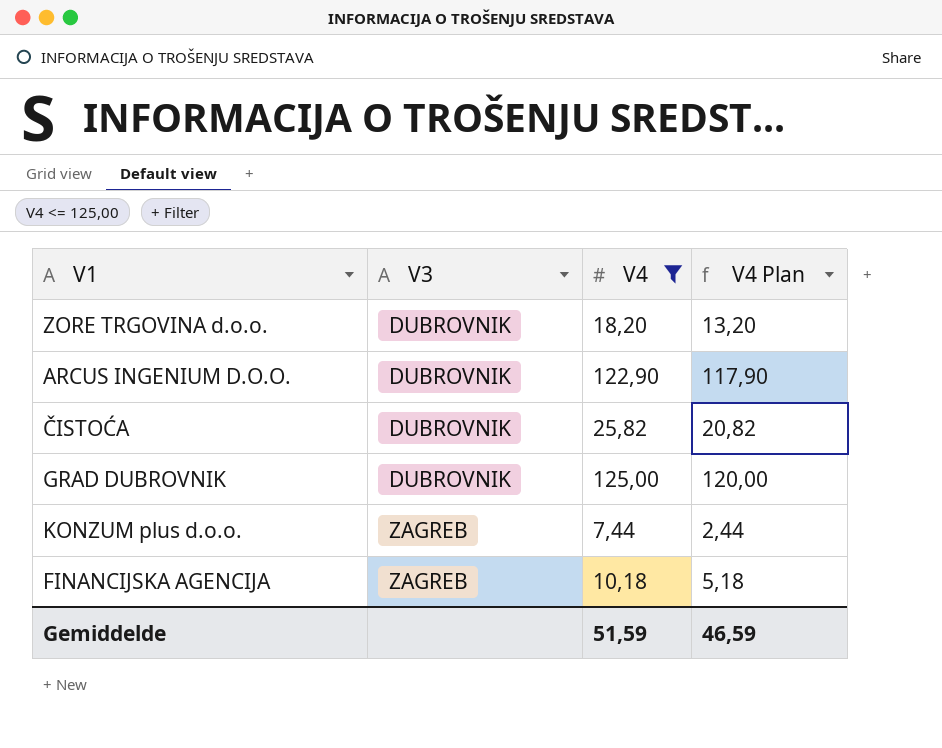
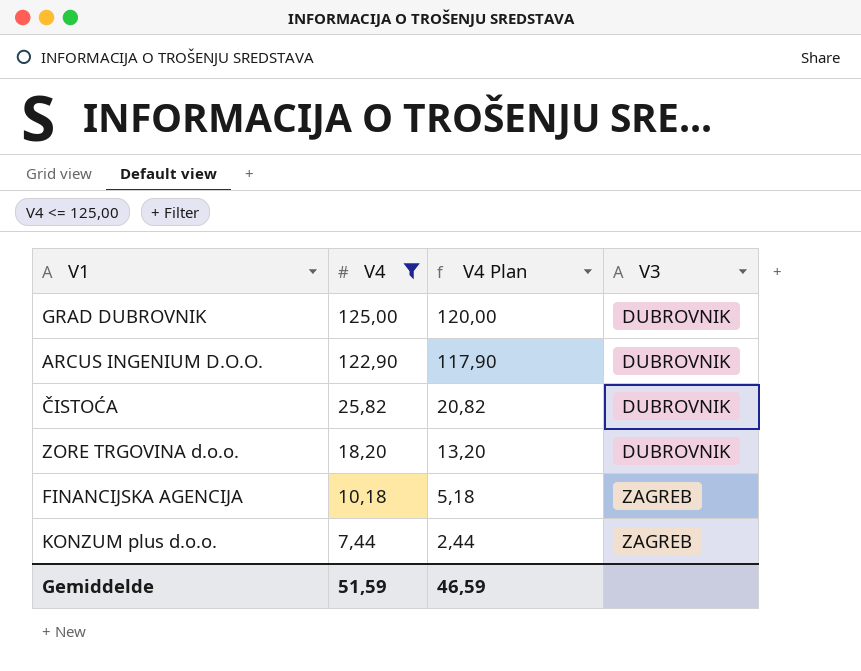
row order: V3 ascending -> V4 descending
column V3 | position: 2 -> 4

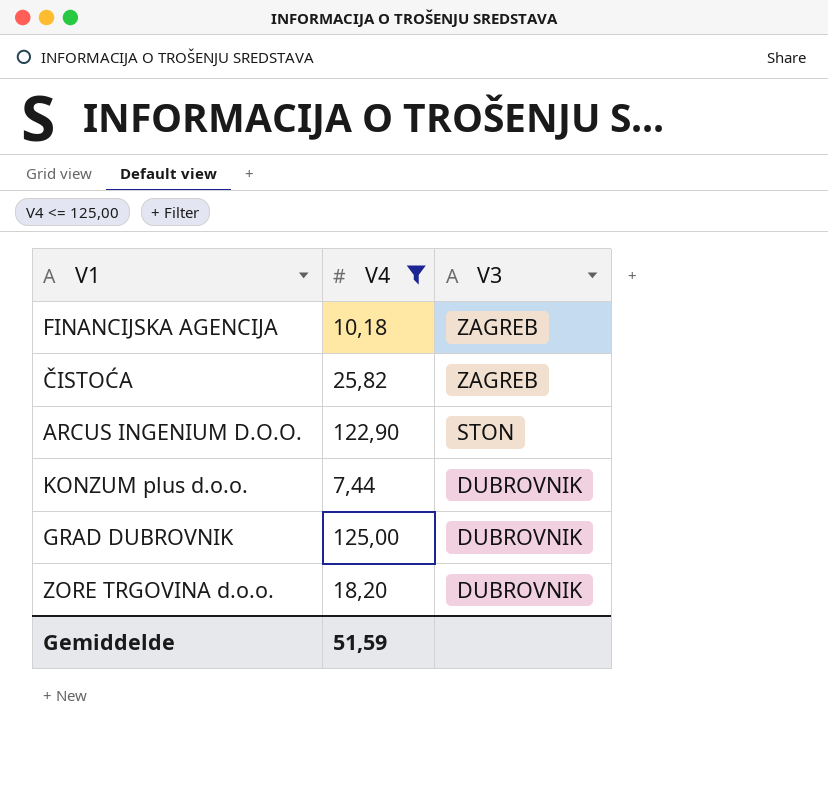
row order: V4 descending -> V3 descending
column V4 Plan | formula: [V4] - 5 -> none
ČISTOĆA | V3: DUBROVNIK -> ZAGREB
ARCUS INGENIUM D.O.O. | V3: DUBROVNIK -> STON
KONZUM plus d.o.o. | V3: ZAGREB -> DUBROVNIK

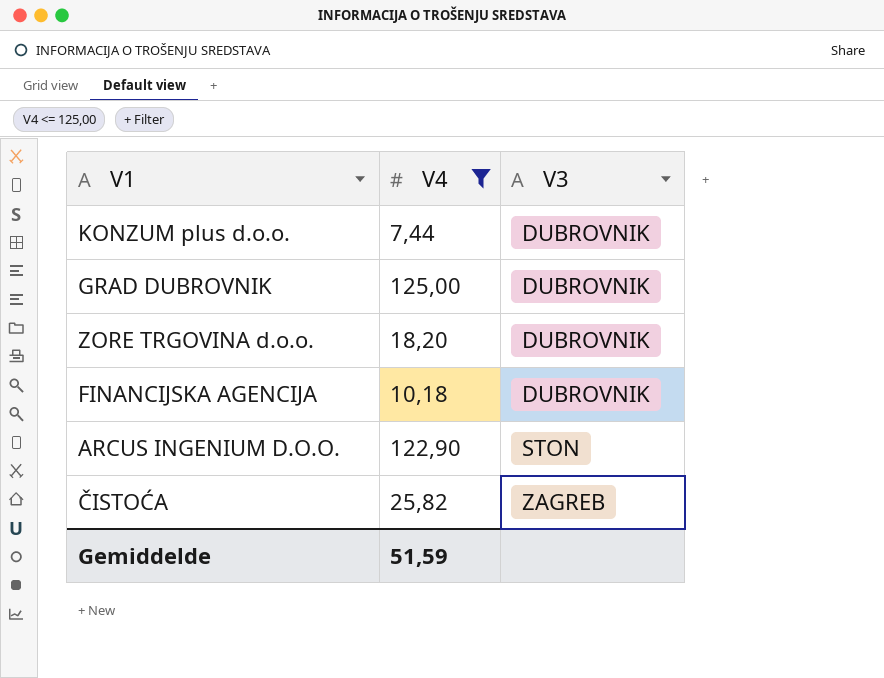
row order: V3 descending -> V3 ascending
FINANCIJSKA AGENCIJA | V3: ZAGREB -> DUBROVNIK

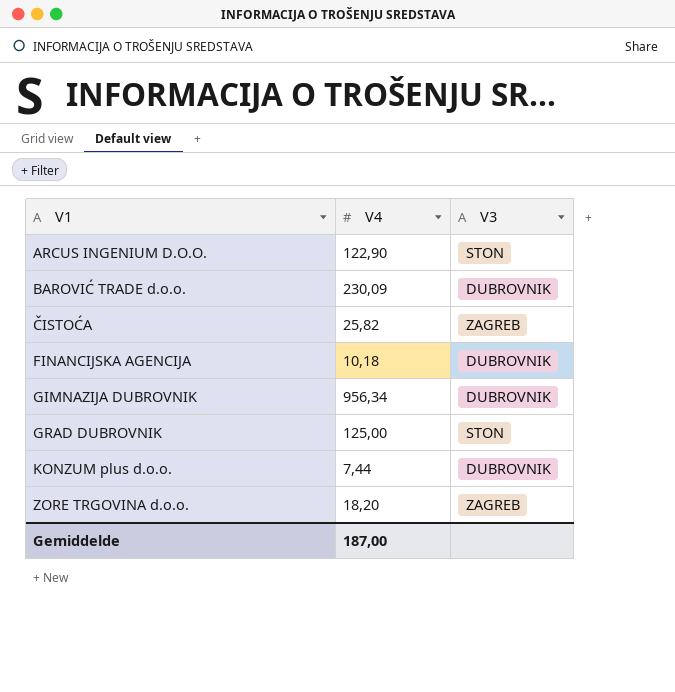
filter: V4 <= 125,00 -> none
row order: V3 ascending -> V1 ascending
GRAD DUBROVNIK | V3: DUBROVNIK -> STON
ZORE TRGOVINA d.o.o. | V3: DUBROVNIK -> ZAGREB
Gemiddelde | V4: 51,59 -> 187,00

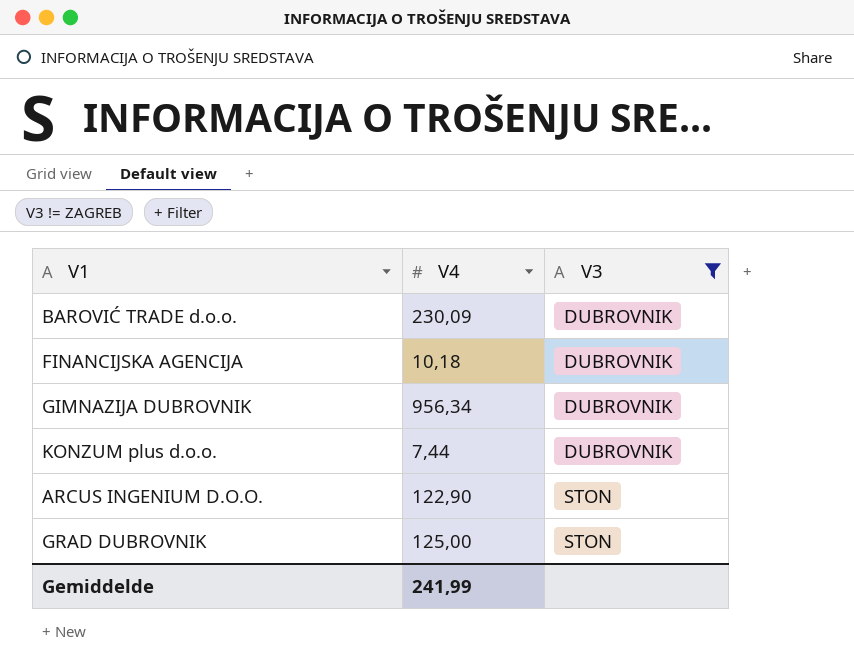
filter: none -> V3 != ZAGREB
row order: V1 ascending -> V3 ascending
Gemiddelde | V4: 187,00 -> 241,99

